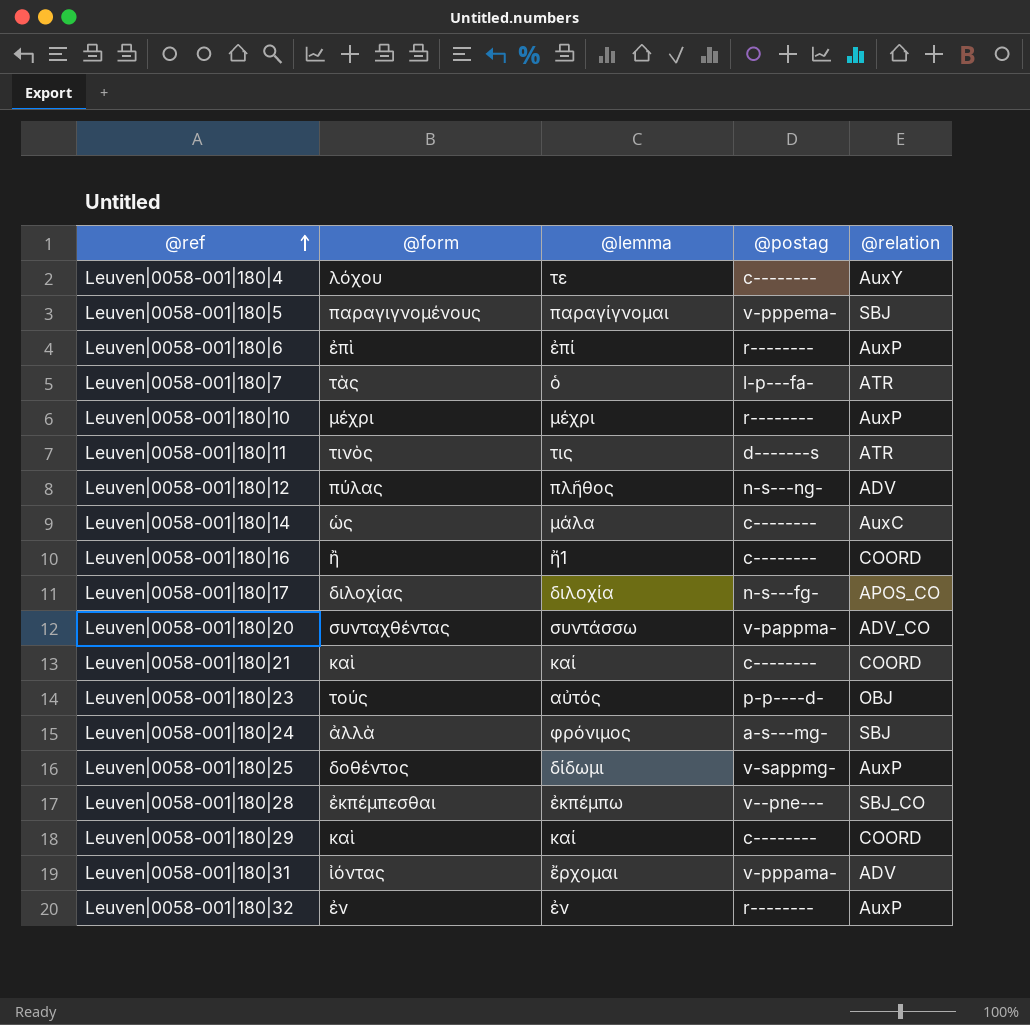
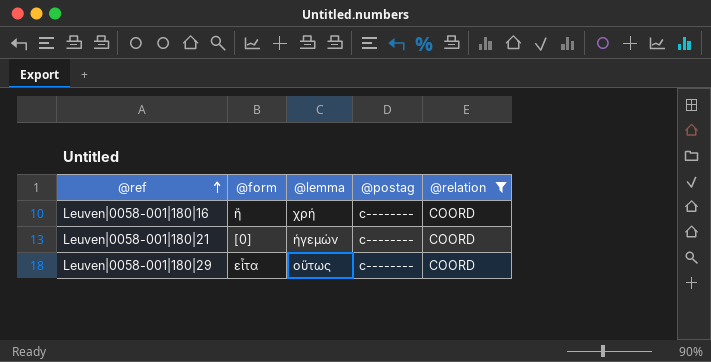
filter: none -> @relation = COORD
Leuven|0058-001|180|16 | @lemma: ἤ1 -> χρή
Leuven|0058-001|180|21 | @form: καὶ -> [0]
Leuven|0058-001|180|21 | @lemma: καί -> ἡγεμών
Leuven|0058-001|180|29 | @form: καὶ -> εἶτα
Leuven|0058-001|180|29 | @lemma: καί -> οὕτως

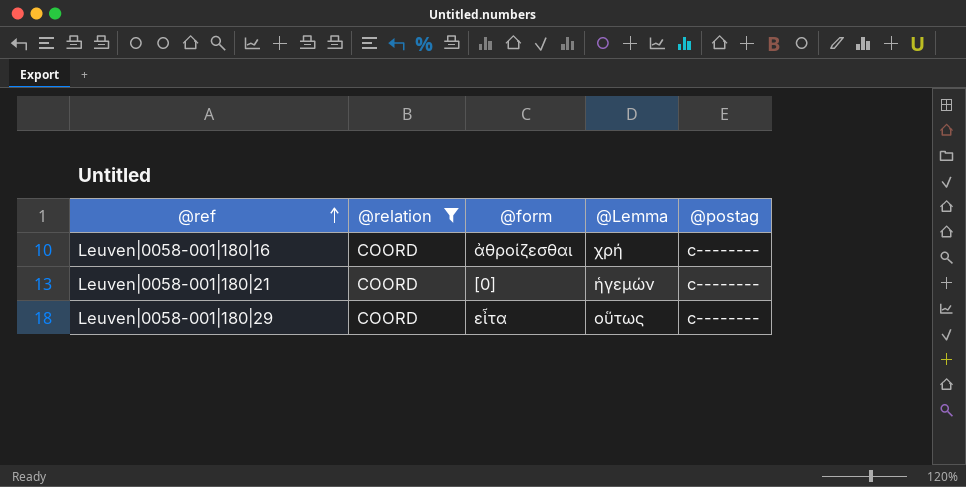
column @relation | position: 5 -> 2
column name: @lemma -> @Lemma
Leuven|0058-001|180|16 | @form: ἢ -> ἀθροίζεσθαι

